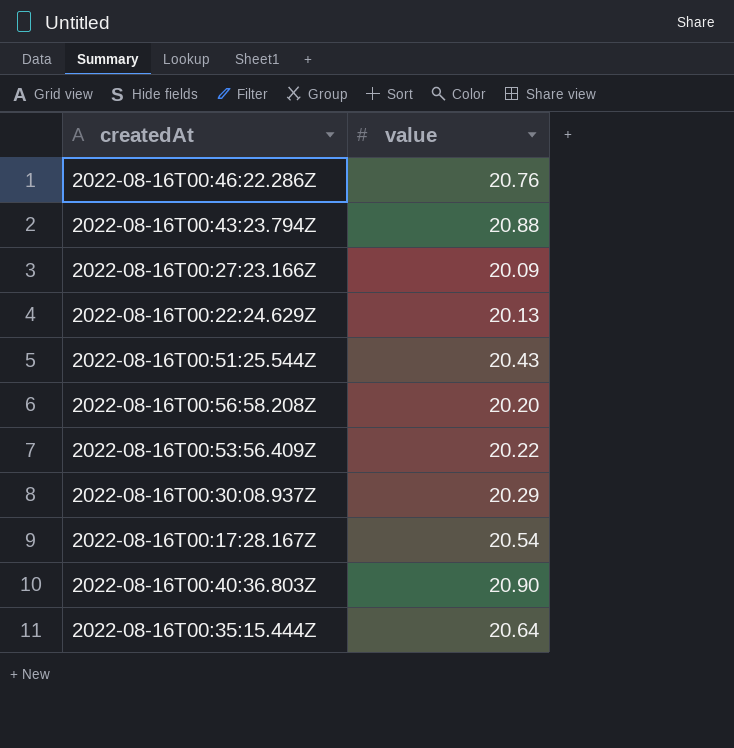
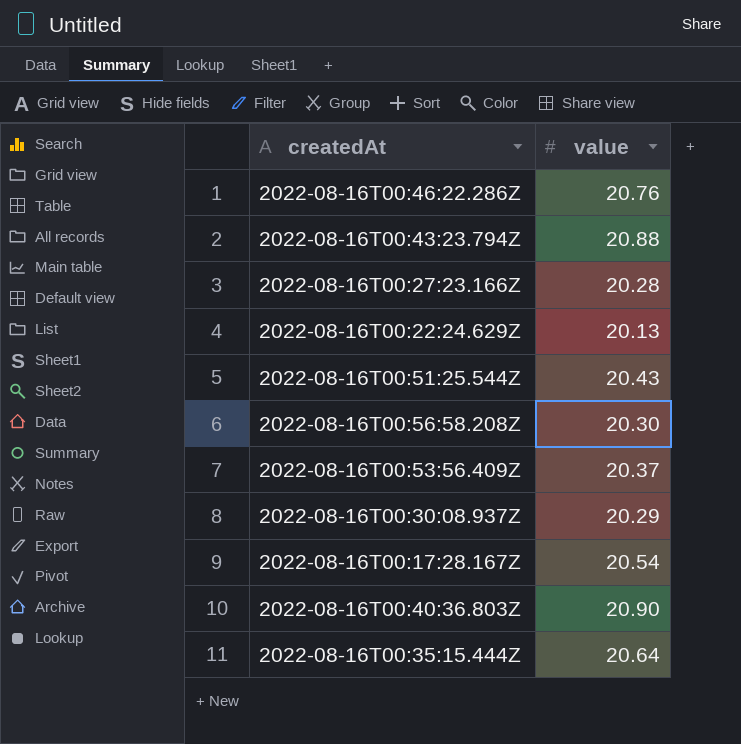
2022-08-16T00:27:23.166Z | value: 20.09 -> 20.28
2022-08-16T00:56:58.208Z | value: 20.20 -> 20.30
2022-08-16T00:53:56.409Z | value: 20.22 -> 20.37

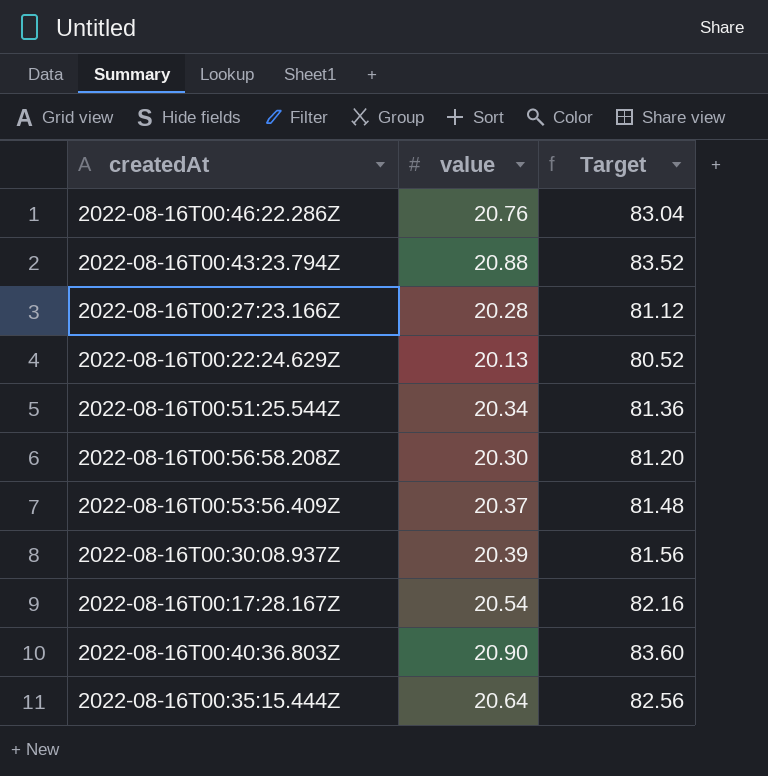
column Target | formula: none -> [value] * 4
2022-08-16T00:51:25.544Z | value: 20.43 -> 20.34
2022-08-16T00:30:08.937Z | value: 20.29 -> 20.39

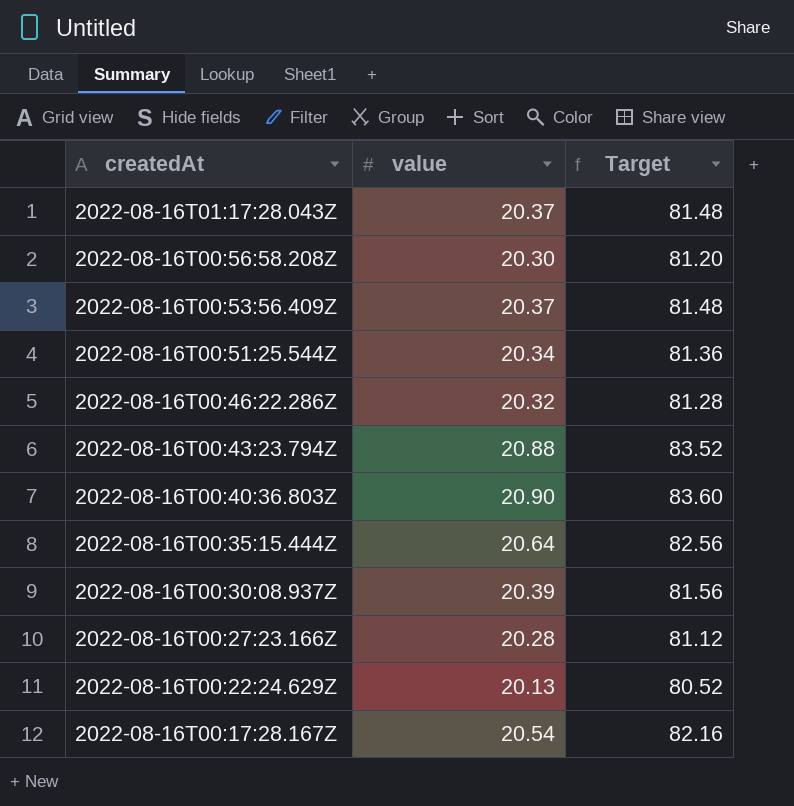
row order: none -> createdAt descending
row 2022-08-16T01:17:28.043Z: none -> 20.37 | 81.48
2022-08-16T00:46:22.286Z | value: 20.76 -> 20.32
2022-08-16T00:46:22.286Z | Target: 83.04 -> 81.28

